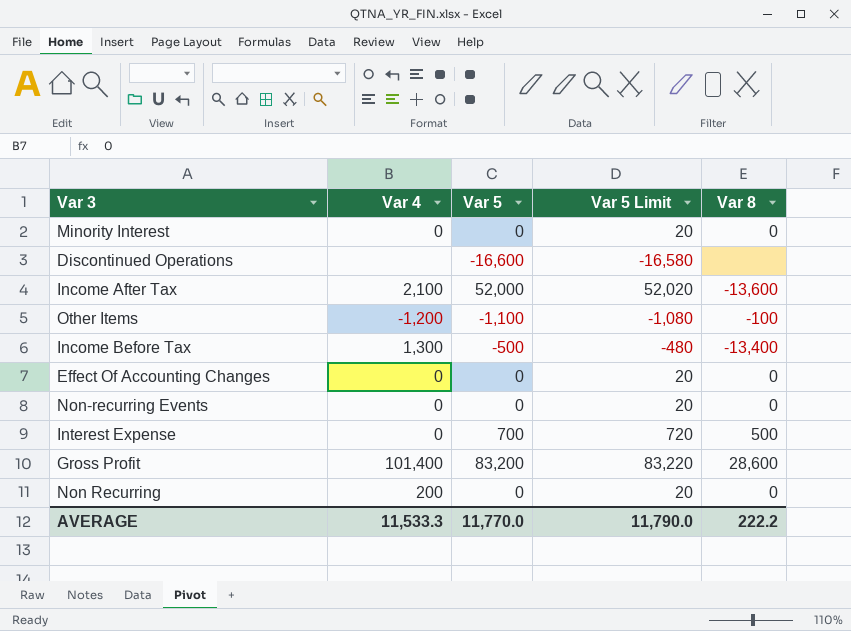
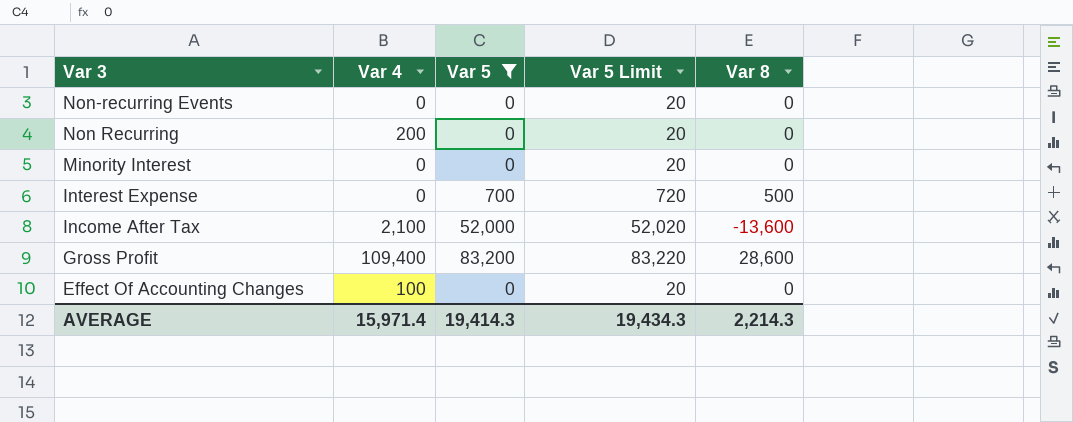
filter: none -> Var 5 >= 0
row order: none -> Var 3 descending
Gross Profit | Var 4: 101,400 -> 109,400
Effect Of Accounting Changes | Var 4: 0 -> 100
AVERAGE | Var 4: 11,533.3 -> 15,971.4
AVERAGE | Var 5: 11,770.0 -> 19,414.3
AVERAGE | Var 5 Limit: 11,790.0 -> 19,434.3
AVERAGE | Var 8: 222.2 -> 2,214.3

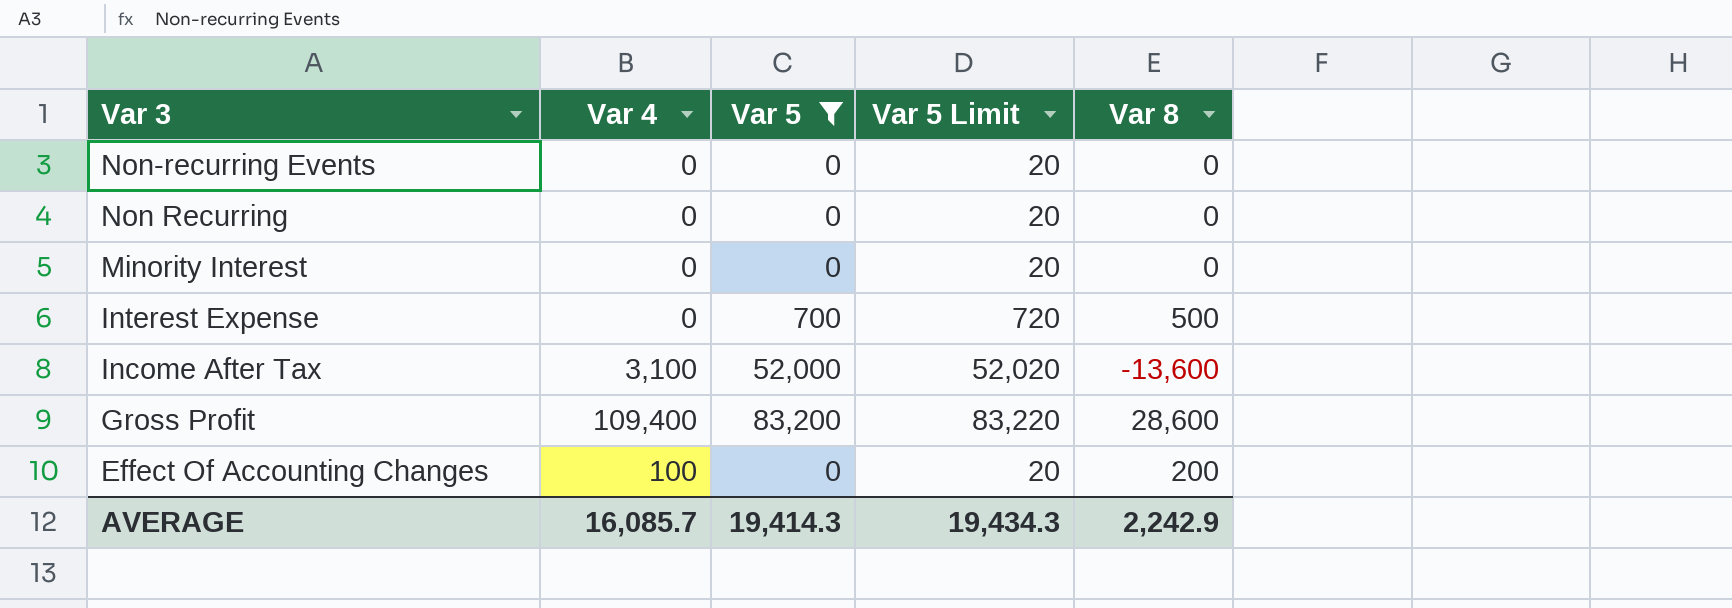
Non Recurring | Var 4: 200 -> 0
Income After Tax | Var 4: 2,100 -> 3,100
Effect Of Accounting Changes | Var 8: 0 -> 200
AVERAGE | Var 4: 15,971.4 -> 16,085.7
AVERAGE | Var 8: 2,214.3 -> 2,242.9

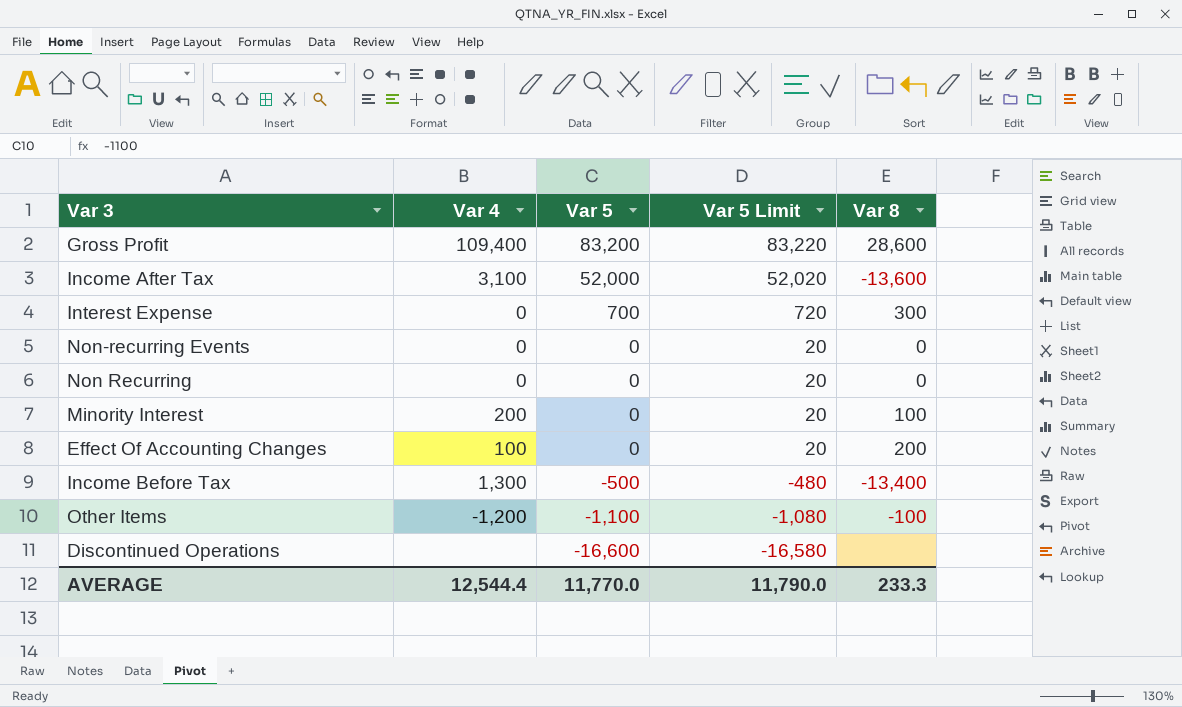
filter: Var 5 >= 0 -> none
row order: Var 3 descending -> Var 5 descending
Interest Expense | Var 8: 500 -> 300
Minority Interest | Var 4: 0 -> 200
Minority Interest | Var 8: 0 -> 100
AVERAGE | Var 4: 16,085.7 -> 12,544.4
AVERAGE | Var 5: 19,414.3 -> 11,770.0
AVERAGE | Var 5 Limit: 19,434.3 -> 11,790.0
AVERAGE | Var 8: 2,242.9 -> 233.3

